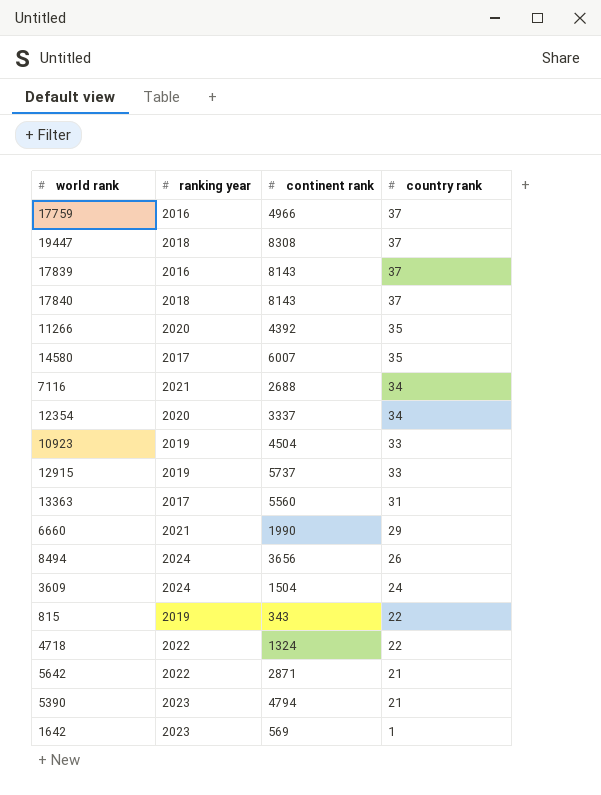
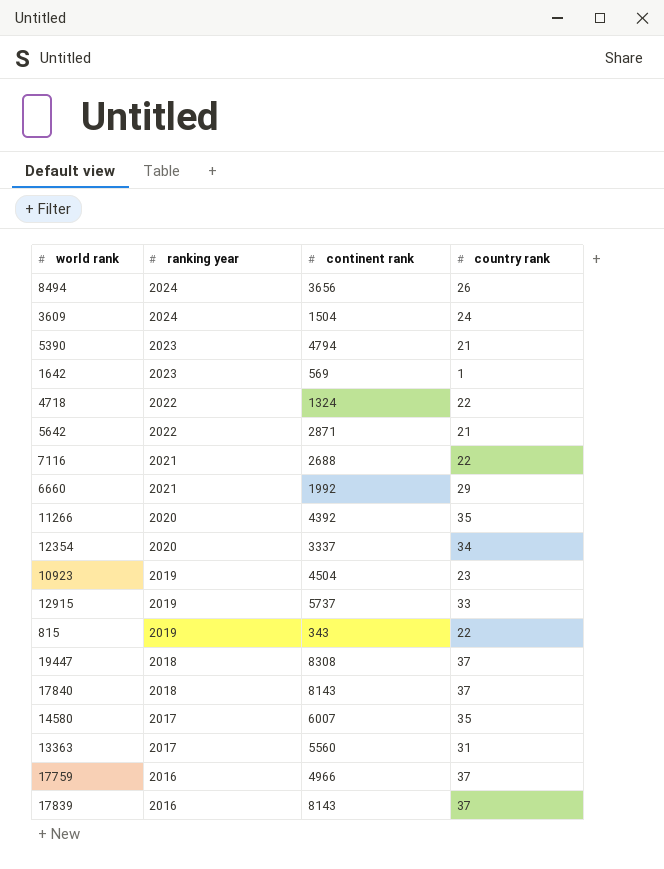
row order: country rank descending -> ranking year descending
7116 | country rank: 34 -> 22
6660 | continent rank: 1990 -> 1992
10923 | country rank: 33 -> 23

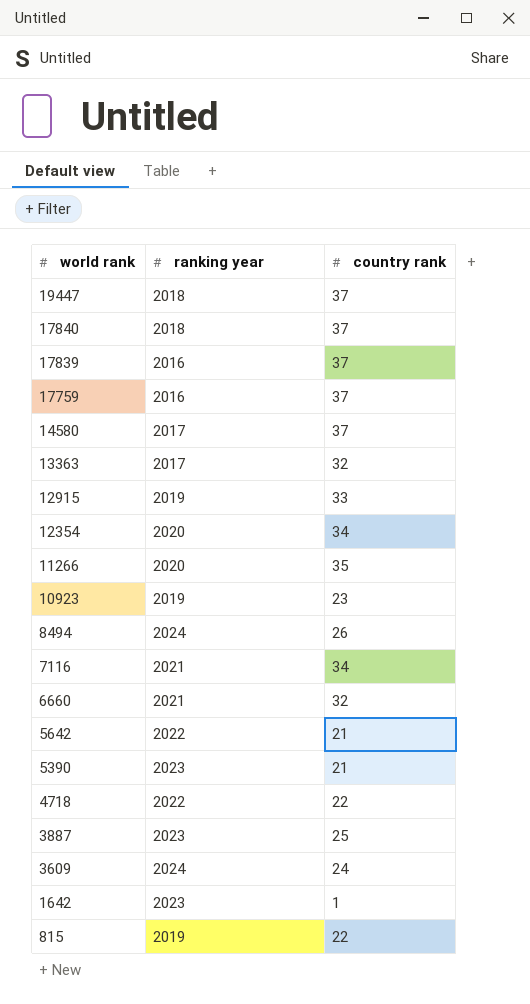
row order: ranking year descending -> world rank descending
column continent rank | position: 3 -> none
14580 | country rank: 35 -> 37
13363 | country rank: 31 -> 32
7116 | country rank: 22 -> 34
6660 | country rank: 29 -> 32
row 3887: none -> 2023 | 25

